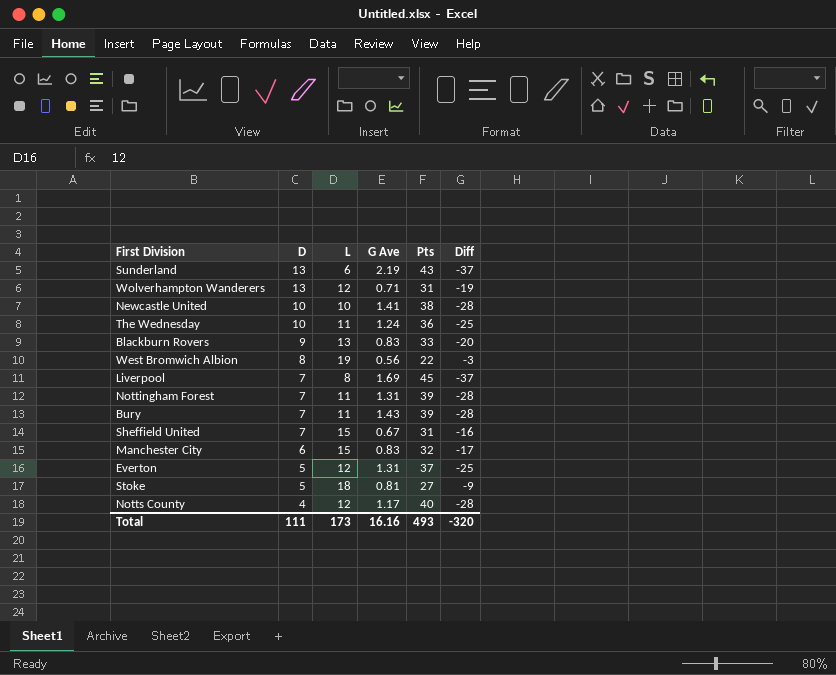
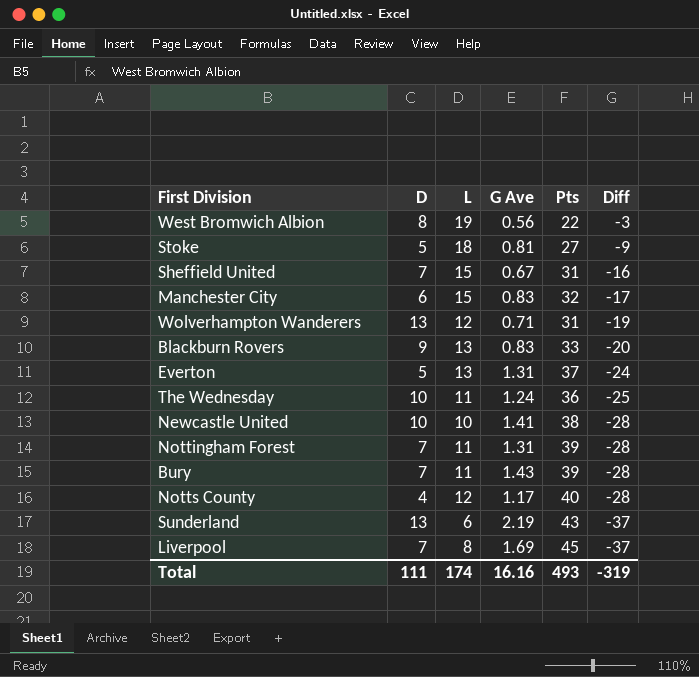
row order: D descending -> Diff descending
Everton | L: 12 -> 13
Everton | Diff: -25 -> -24
Total | L: 173 -> 174
Total | Diff: -320 -> -319

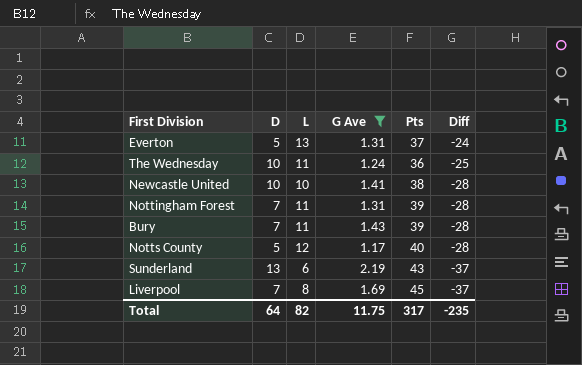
filter: none -> G Ave >= 1.17
Notts County | D: 4 -> 5
Total | D: 111 -> 64
Total | L: 174 -> 82
Total | G Ave: 16.16 -> 11.75
Total | Pts: 493 -> 317
Total | Diff: -319 -> -235

